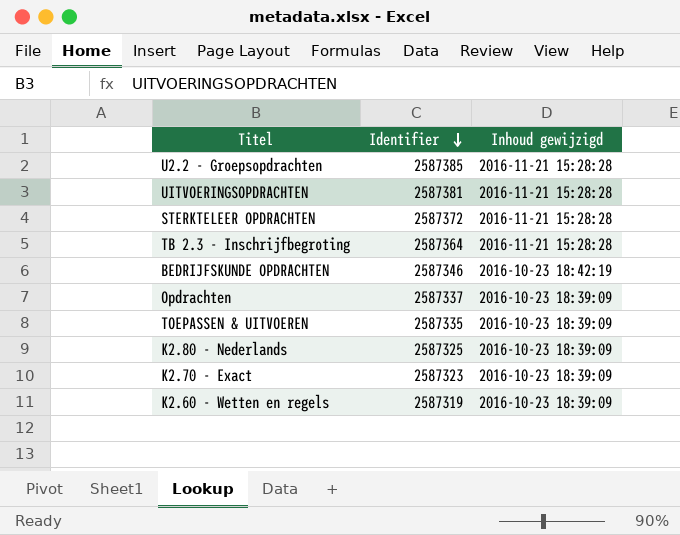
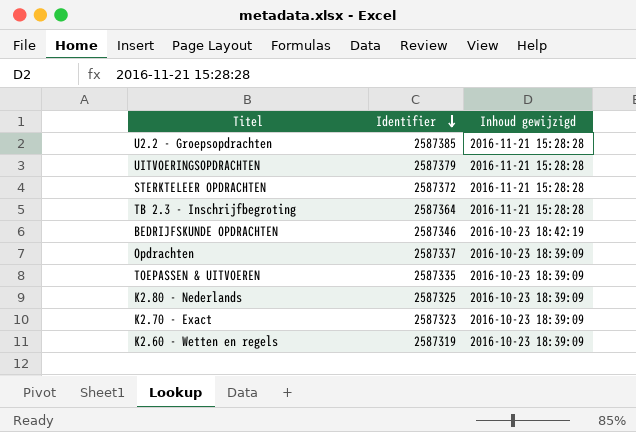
UITVOERINGSOPDRACHTEN | Identifier: 2587381 -> 2587379

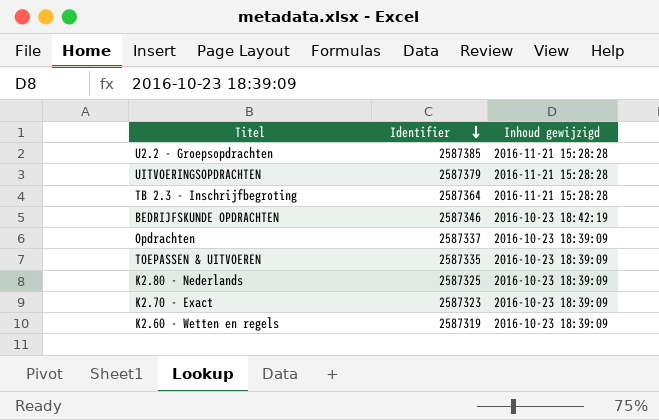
row STERKTELEER OPDRACHTEN: 2587372 | 2016-11-21 15:28:28 -> none

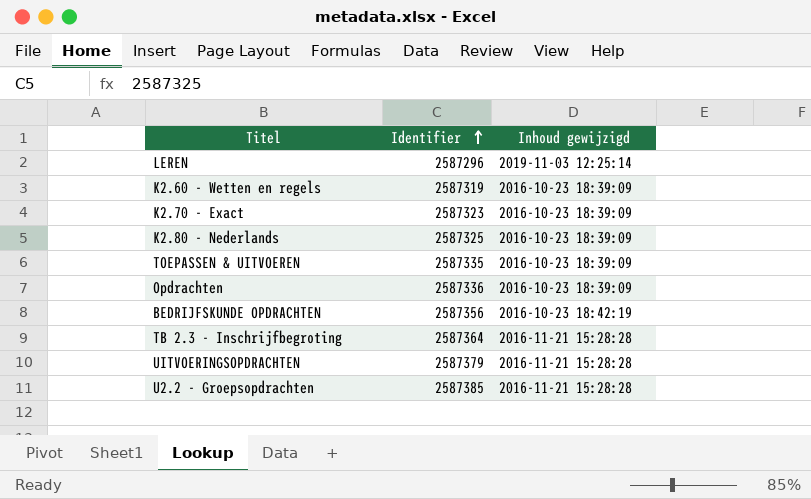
row order: Identifier descending -> Identifier ascending
row LEREN: none -> 2587296 | 2019-11-03 12:25:14
Opdrachten | Identifier: 2587337 -> 2587336
BEDRIJFSKUNDE OPDRACHTEN | Identifier: 2587346 -> 2587356

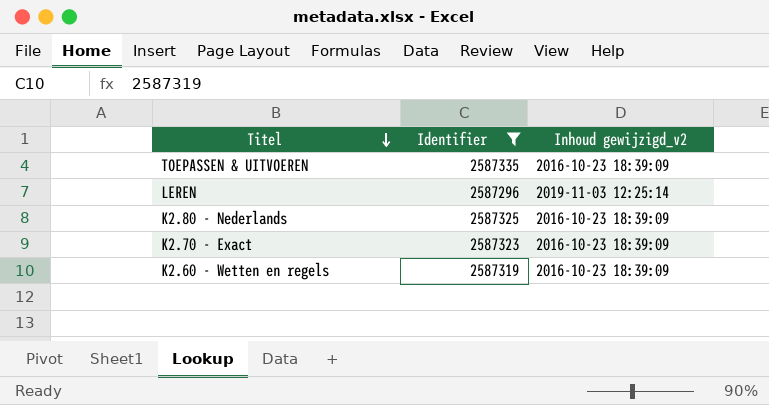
filter: none -> Identifier <= 2587335
row order: Identifier ascending -> Titel descending
column name: Inhoud gewijzigd -> Inhoud gewijzigd_v2

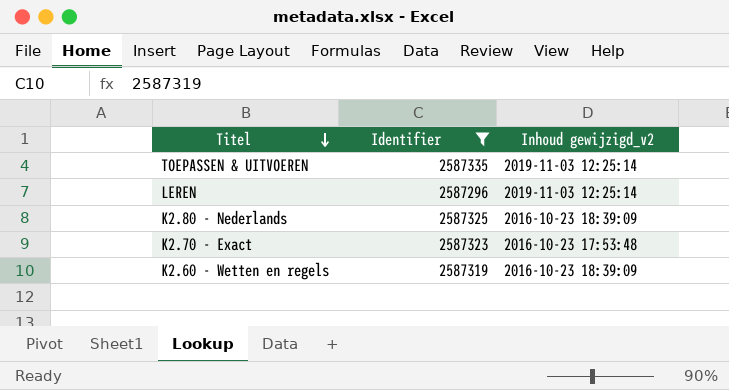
TOEPASSEN & UITVOEREN | Inhoud gewijzigd_v2: 2016-10-23 18:39:09 -> 2019-11-03 12:25:14
K2.70 - Exact | Inhoud gewijzigd_v2: 2016-10-23 18:39:09 -> 2016-10-23 17:53:48

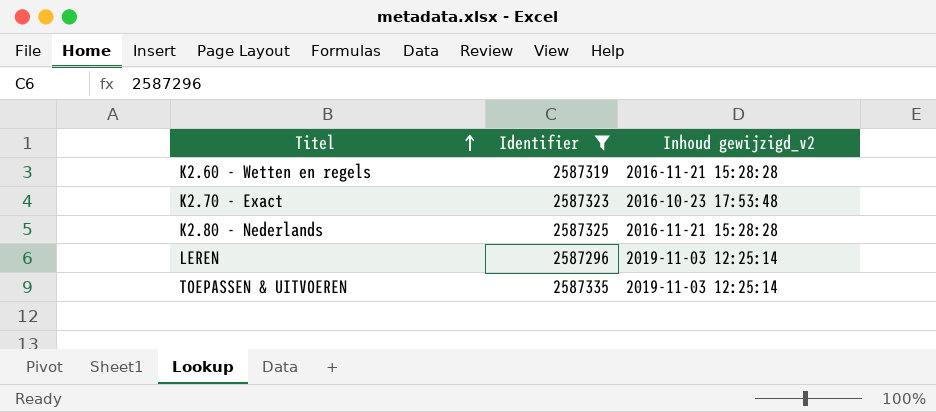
row order: Titel descending -> Titel ascending
K2.60 - Wetten en regels | Inhoud gewijzigd_v2: 2016-10-23 18:39:09 -> 2016-11-21 15:28:28
K2.80 - Nederlands | Inhoud gewijzigd_v2: 2016-10-23 18:39:09 -> 2016-11-21 15:28:28

